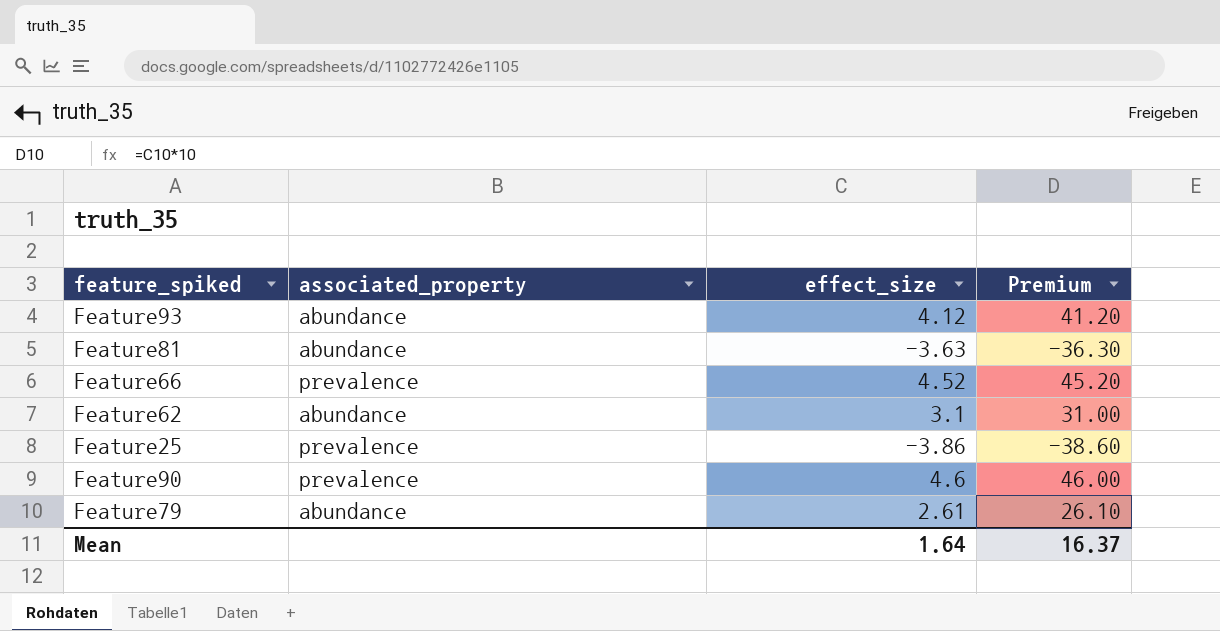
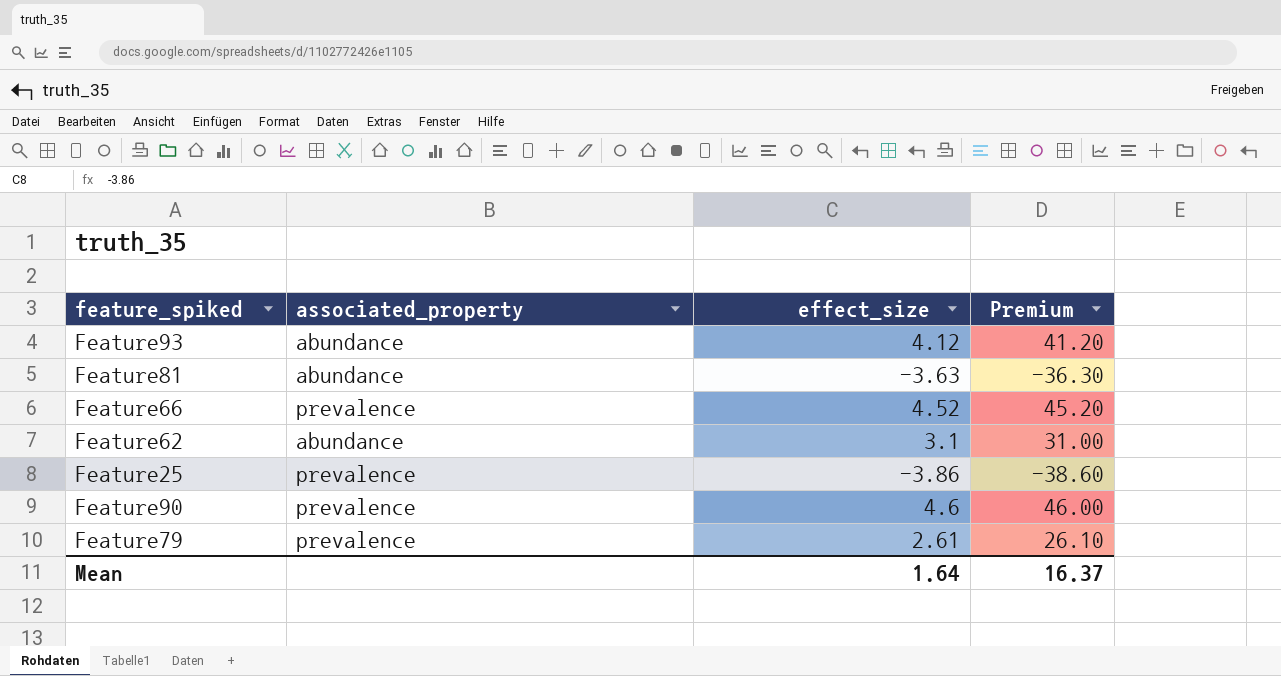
Feature79 | associated_property: abundance -> prevalence

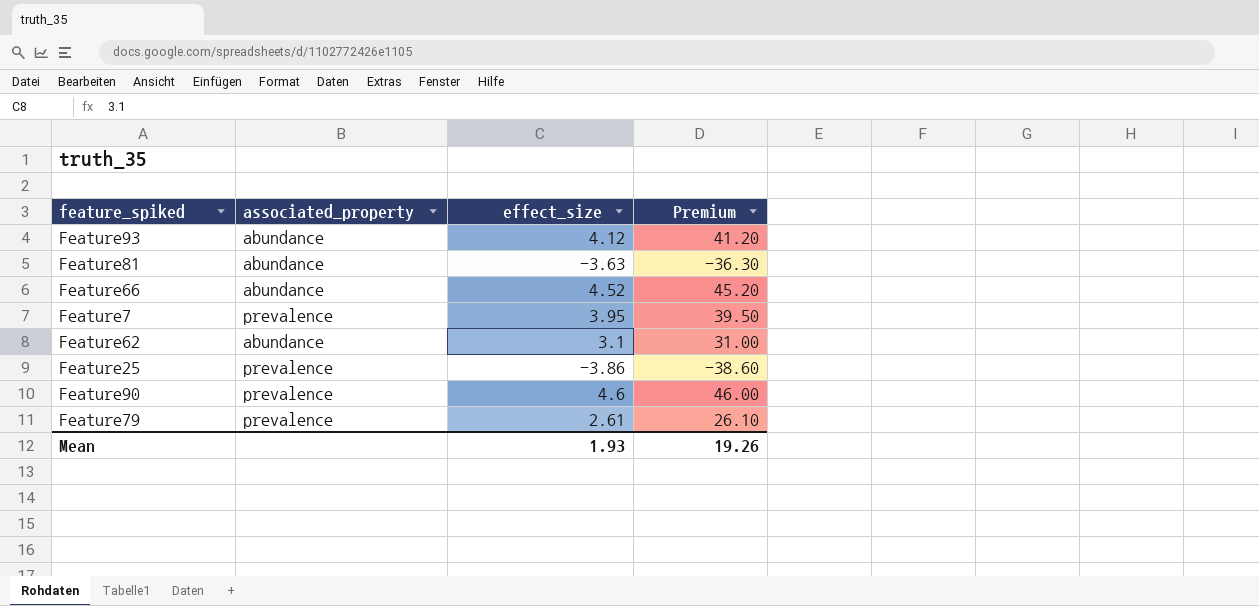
Feature66 | associated_property: prevalence -> abundance
row Feature7: none -> prevalence | 3.95 | 39.50
Mean | effect_size: 1.64 -> 1.93
Mean | Premium: 16.37 -> 19.26

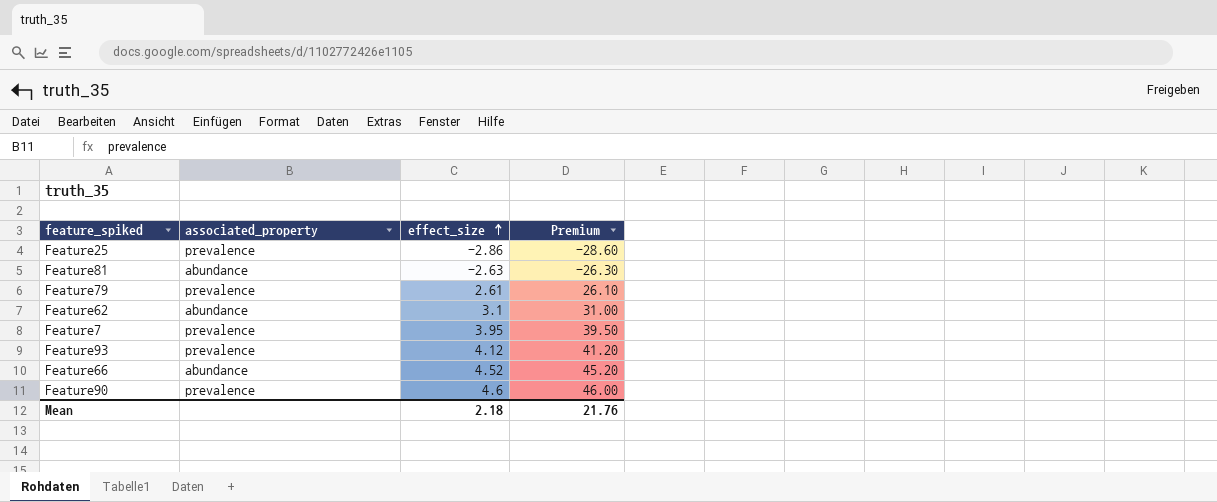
row order: none -> effect_size ascending
Feature25 | effect_size: -3.86 -> -2.86
Feature25 | Premium: -38.60 -> -28.60
Feature81 | effect_size: -3.63 -> -2.63
Feature81 | Premium: -36.30 -> -26.30
Feature93 | associated_property: abundance -> prevalence
Mean | effect_size: 1.93 -> 2.18
Mean | Premium: 19.26 -> 21.76

